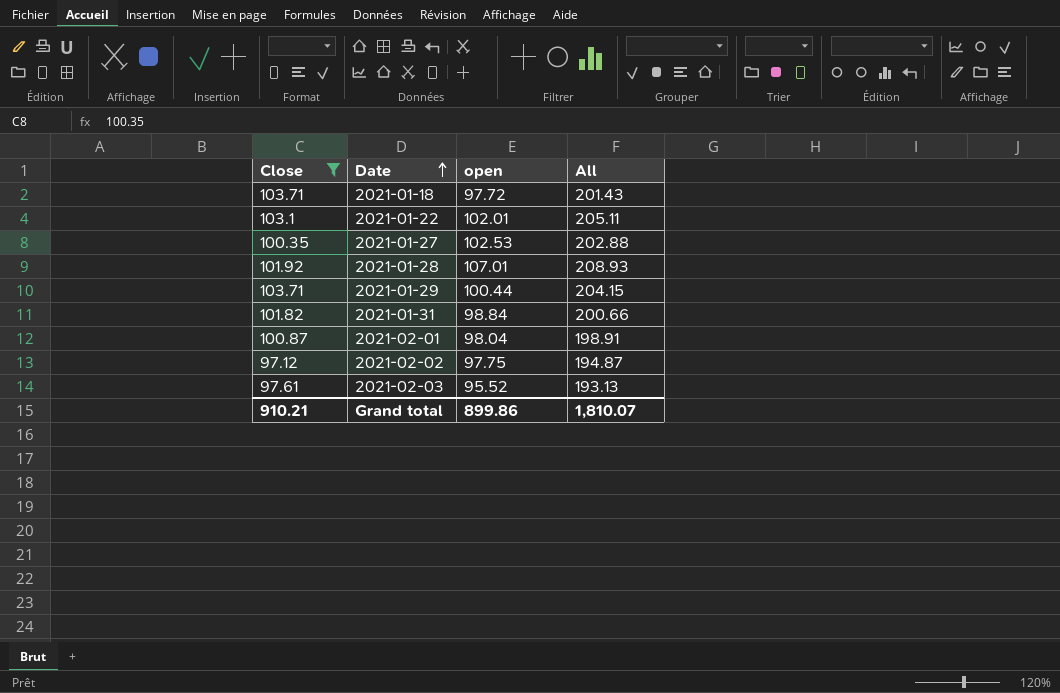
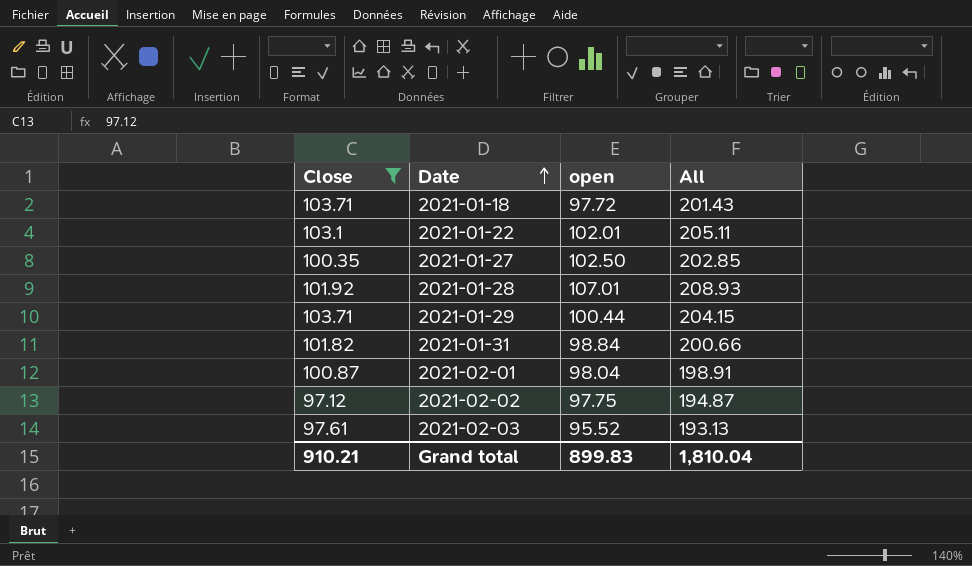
2021-01-27 | open: 102.53 -> 102.50
2021-01-27 | All: 202.88 -> 202.85
Grand total | open: 899.86 -> 899.83
Grand total | All: 1,810.07 -> 1,810.04

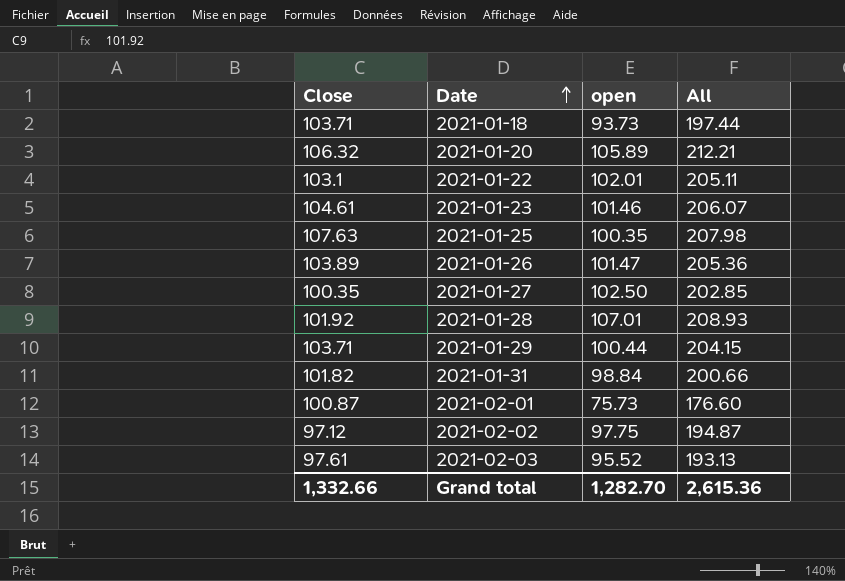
filter: Close <= 103.71 -> none
2021-01-18 | open: 97.72 -> 93.73
2021-01-18 | All: 201.43 -> 197.44
2021-02-01 | open: 98.04 -> 75.73
2021-02-01 | All: 198.91 -> 176.60
Grand total | Close: 910.21 -> 1,332.66
Grand total | open: 899.83 -> 1,282.70
Grand total | All: 1,810.04 -> 2,615.36

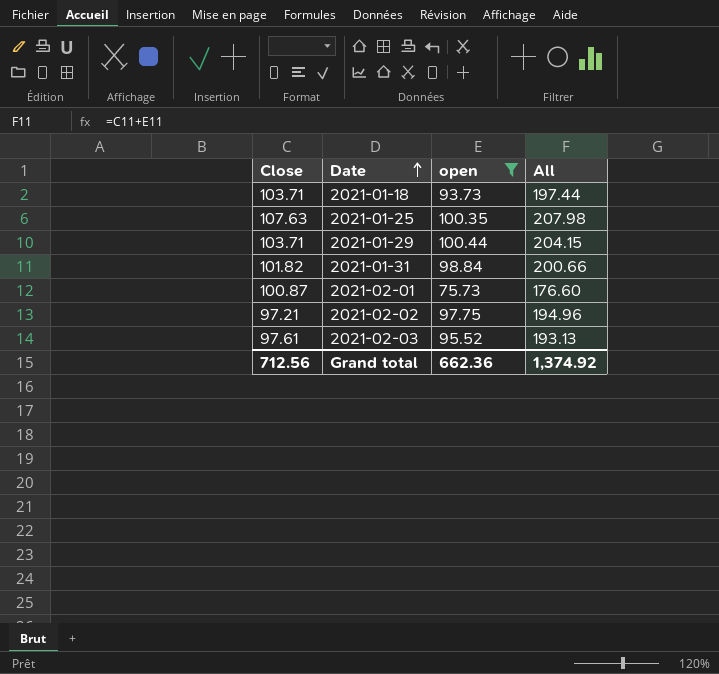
filter: none -> open <= 100.44
2021-02-02 | Close: 97.12 -> 97.21
2021-02-02 | All: 194.87 -> 194.96
Grand total | Close: 1,332.66 -> 712.56
Grand total | open: 1,282.70 -> 662.36
Grand total | All: 2,615.36 -> 1,374.92

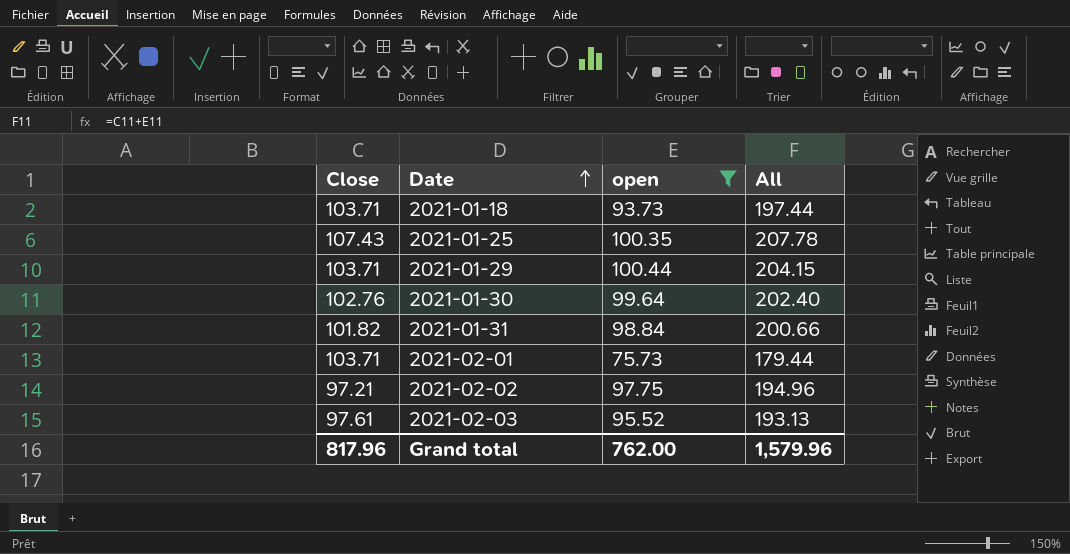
2021-01-25 | Close: 107.63 -> 107.43
2021-01-25 | All: 207.98 -> 207.78
row 2021-01-30: none -> 102.76 | 99.64 | 202.40
2021-02-01 | Close: 100.87 -> 103.71
2021-02-01 | All: 176.60 -> 179.44
Grand total | Close: 712.56 -> 817.96
Grand total | open: 662.36 -> 762.00
Grand total | All: 1,374.92 -> 1,579.96

